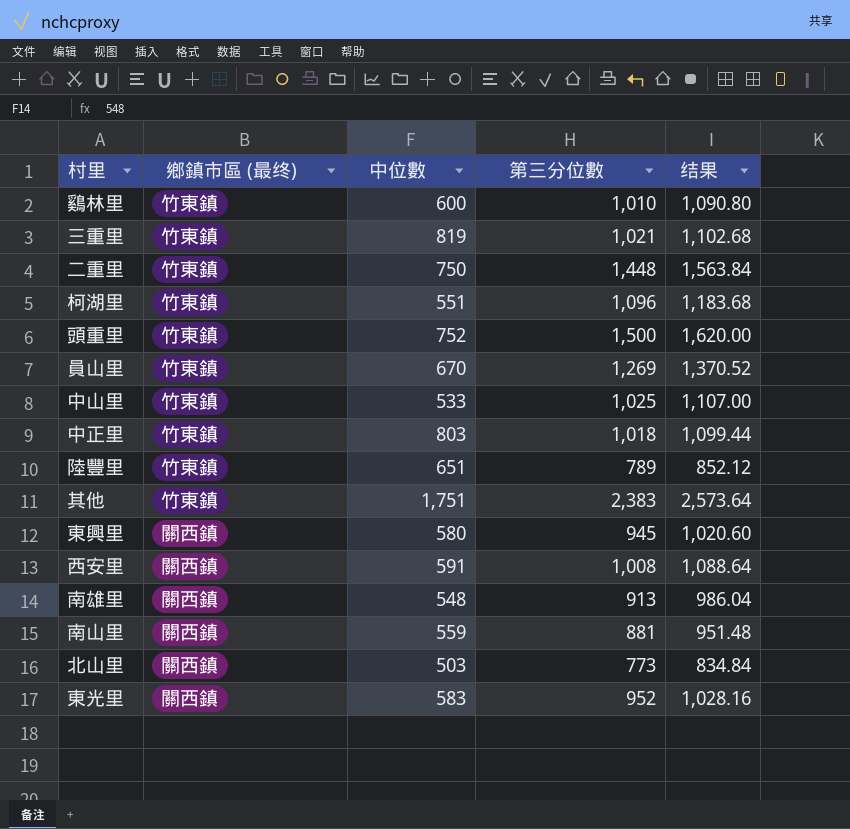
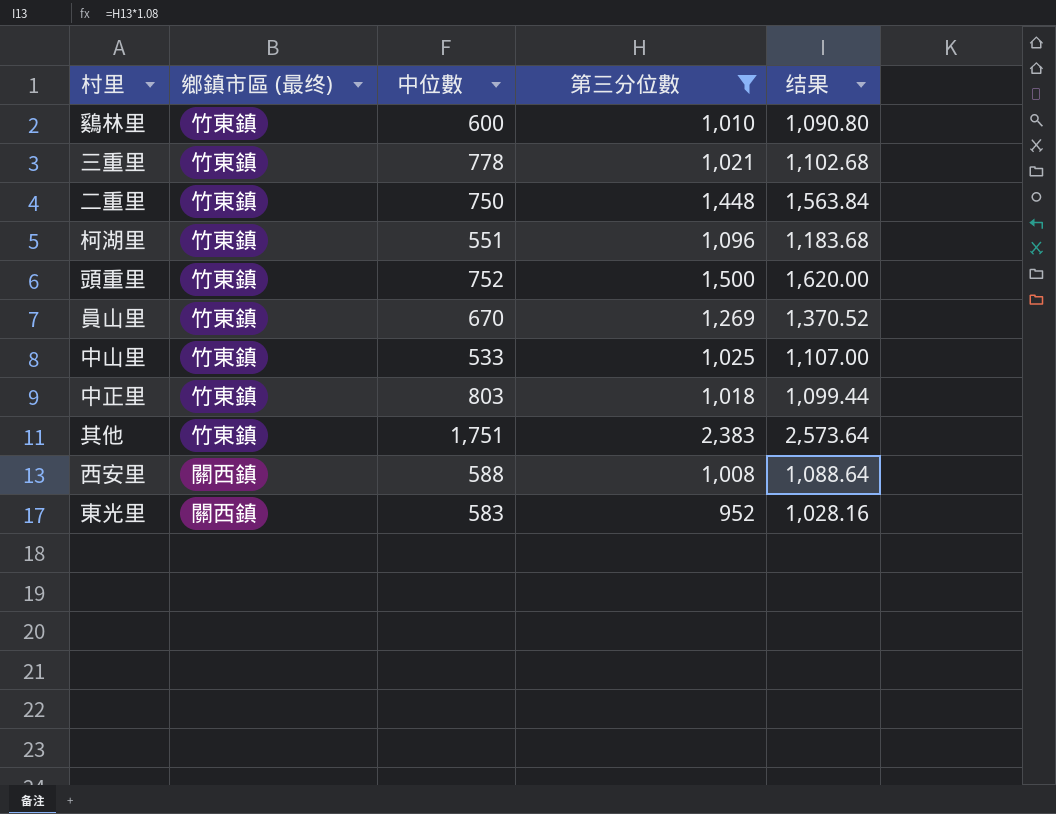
filter: none -> 第三分位數 >= 952
三重里 | 中位數: 819 -> 778
西安里 | 中位數: 591 -> 588

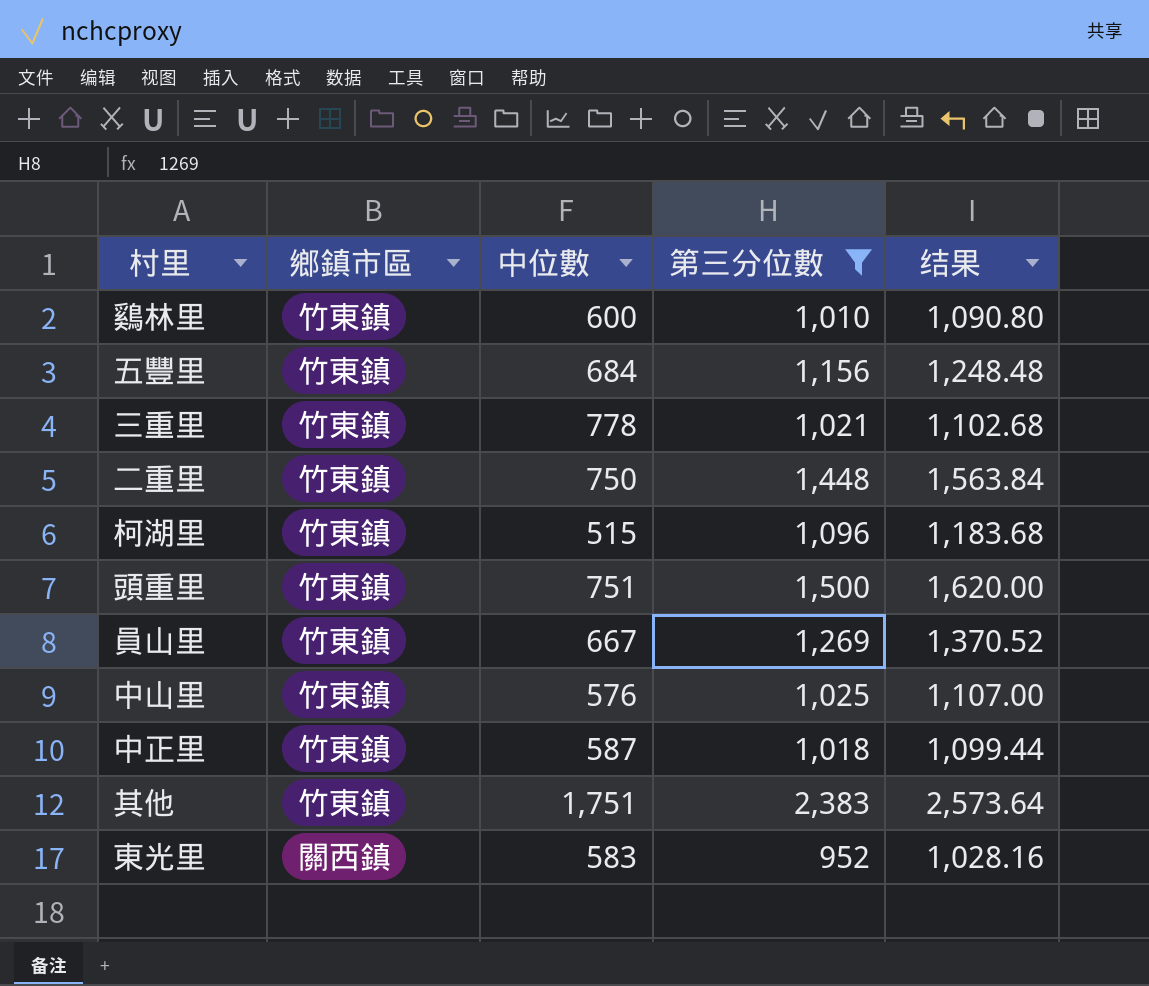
column name: 鄉鎮市區 (最终) -> 鄉鎮市區
row 西安里: 關西鎮 | 588 | 1,008 | 1,088.64 -> none
row 五豐里: none -> 竹東鎮 | 684 | 1,156 | 1,248.48
柯湖里 | 中位數: 551 -> 515
頭重里 | 中位數: 752 -> 751
員山里 | 中位數: 670 -> 667
中山里 | 中位數: 533 -> 576
中正里 | 中位數: 803 -> 587

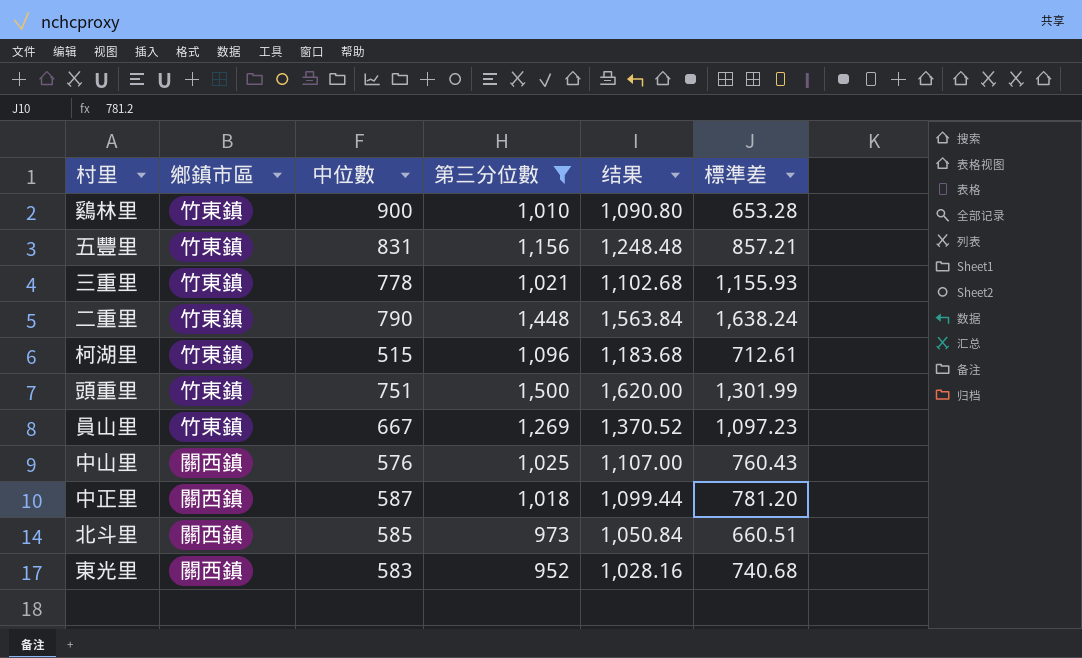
column 標準差 | position: none -> 6
row 其他: 竹東鎮 | 1,751 | 2,383 | 2,573.64 -> none
鷄林里 | 中位數: 600 -> 900
五豐里 | 中位數: 684 -> 831
二重里 | 中位數: 750 -> 790
中山里 | 鄉鎮市區: 竹東鎮 -> 關西鎮
中正里 | 鄉鎮市區: 竹東鎮 -> 關西鎮
row 北斗里: none -> 關西鎮 | 585 | 973 | 1,050.84 | 660.51

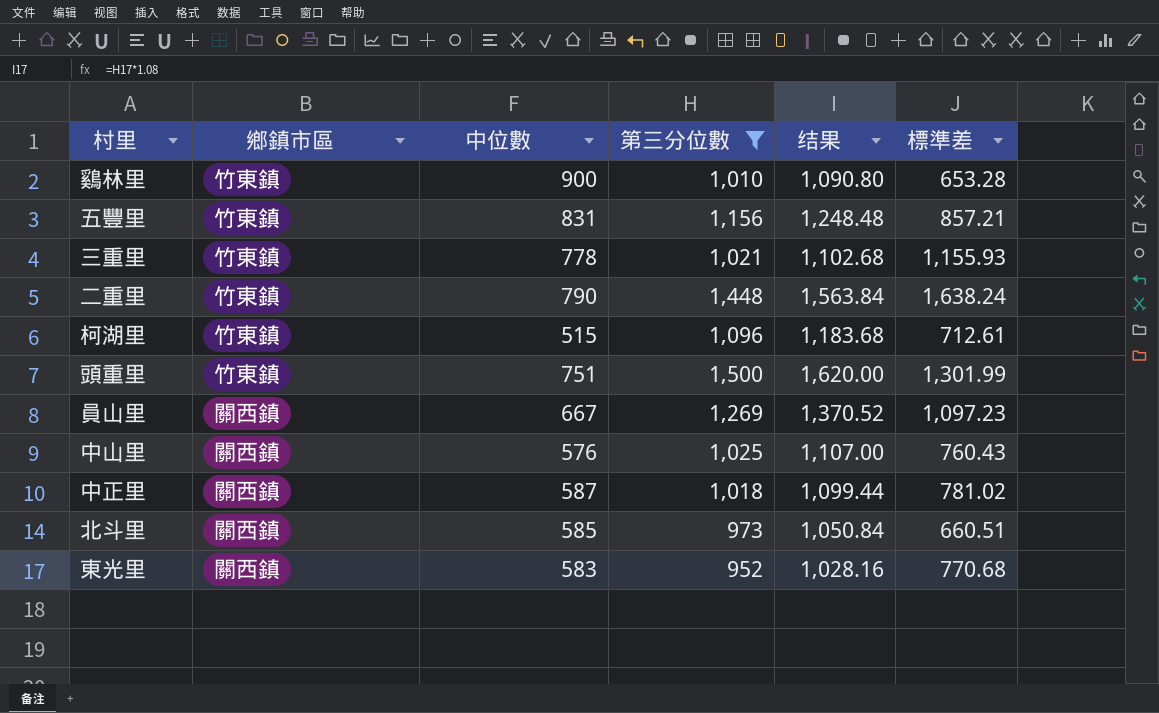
員山里 | 鄉鎮市區: 竹東鎮 -> 關西鎮
中正里 | 標準差: 781.20 -> 781.02
東光里 | 標準差: 740.68 -> 770.68

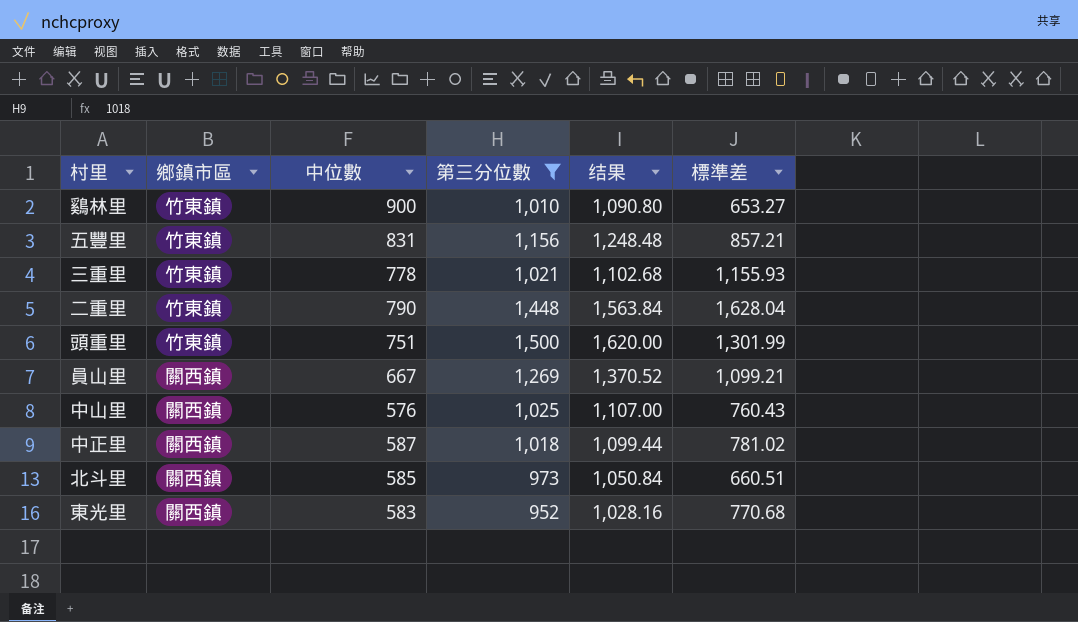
row 柯湖里: 竹東鎮 | 515 | 1,096 | 1,183.68 | 712.61 -> none
鷄林里 | 標準差: 653.28 -> 653.27
二重里 | 標準差: 1,638.24 -> 1,628.04
員山里 | 標準差: 1,097.23 -> 1,099.21

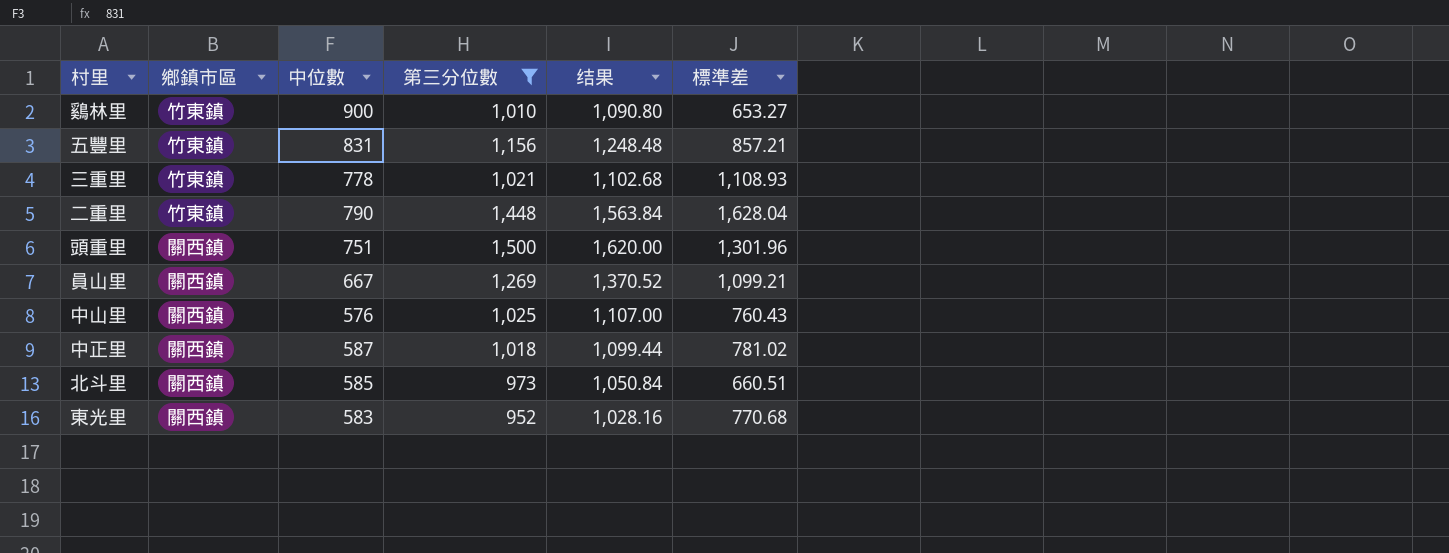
三重里 | 標準差: 1,155.93 -> 1,108.93
頭重里 | 鄉鎮市區: 竹東鎮 -> 關西鎮
頭重里 | 標準差: 1,301.99 -> 1,301.96

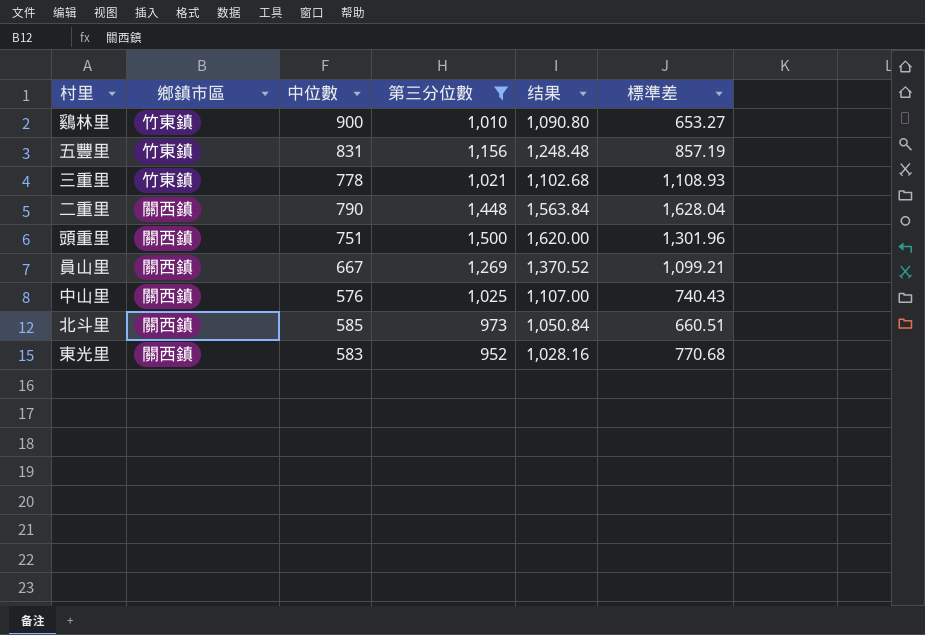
row 中正里: 關西鎮 | 587 | 1,018 | 1,099.44 | 781.02 -> none
五豐里 | 標準差: 857.21 -> 857.19
二重里 | 鄉鎮市區: 竹東鎮 -> 關西鎮
中山里 | 標準差: 760.43 -> 740.43

